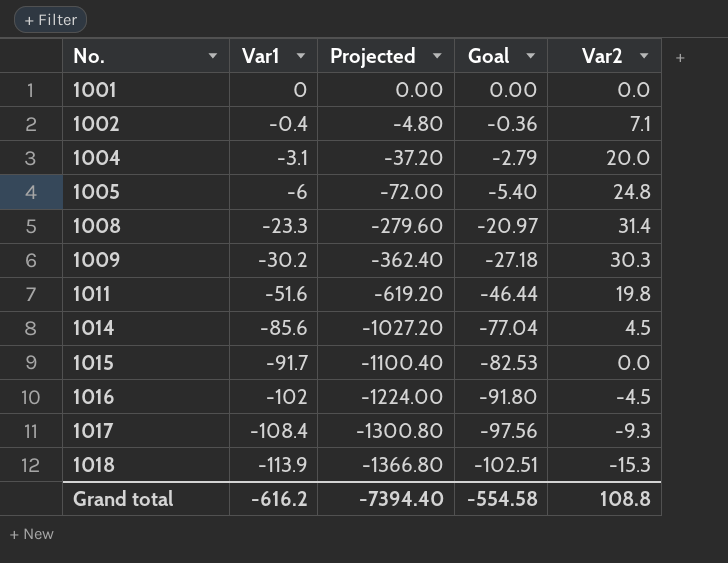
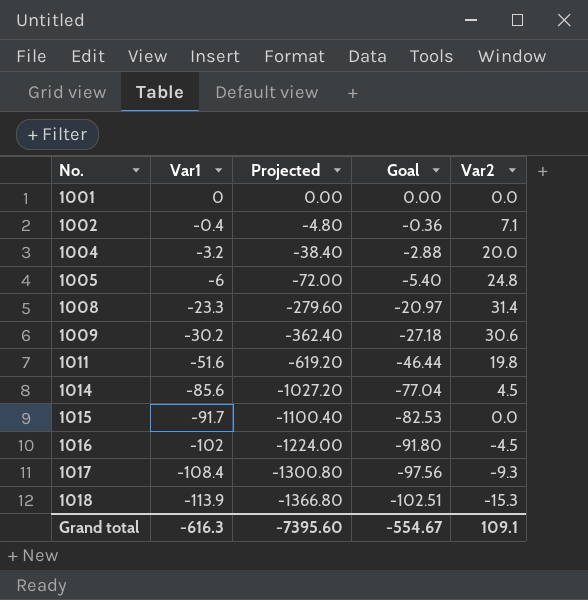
1004 | Var1: -3.1 -> -3.2
1004 | Projected: -37.20 -> -38.40
1004 | Goal: -2.79 -> -2.88
1009 | Var2: 30.3 -> 30.6
Grand total | Var1: -616.2 -> -616.3
Grand total | Projected: -7394.40 -> -7395.60
Grand total | Goal: -554.58 -> -554.67
Grand total | Var2: 108.8 -> 109.1

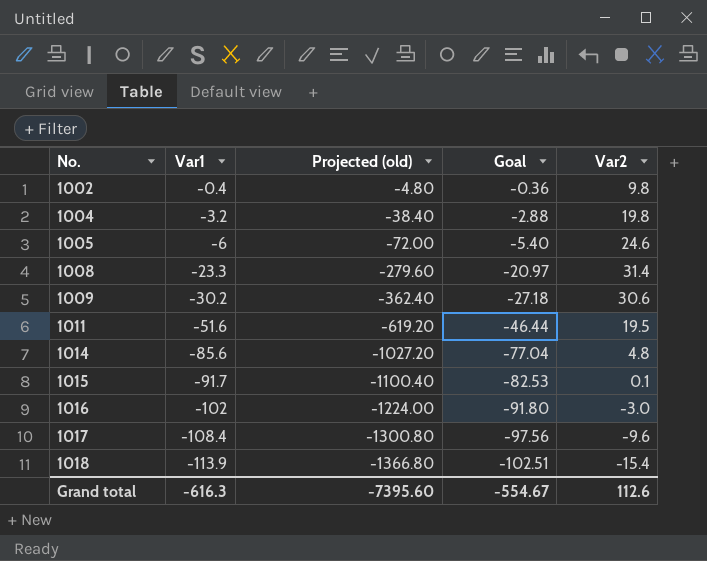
column name: Projected -> Projected (old)
row 1001: 0 | 0.00 | 0.00 | 0.0 -> none
1002 | Var2: 7.1 -> 9.8
1004 | Var2: 20.0 -> 19.8
1005 | Var2: 24.8 -> 24.6
1011 | Var2: 19.8 -> 19.5
1014 | Var2: 4.5 -> 4.8
1015 | Var2: 0.0 -> 0.1
1016 | Var2: -4.5 -> -3.0
1017 | Var2: -9.3 -> -9.6
1018 | Var2: -15.3 -> -15.4
Grand total | Var2: 109.1 -> 112.6

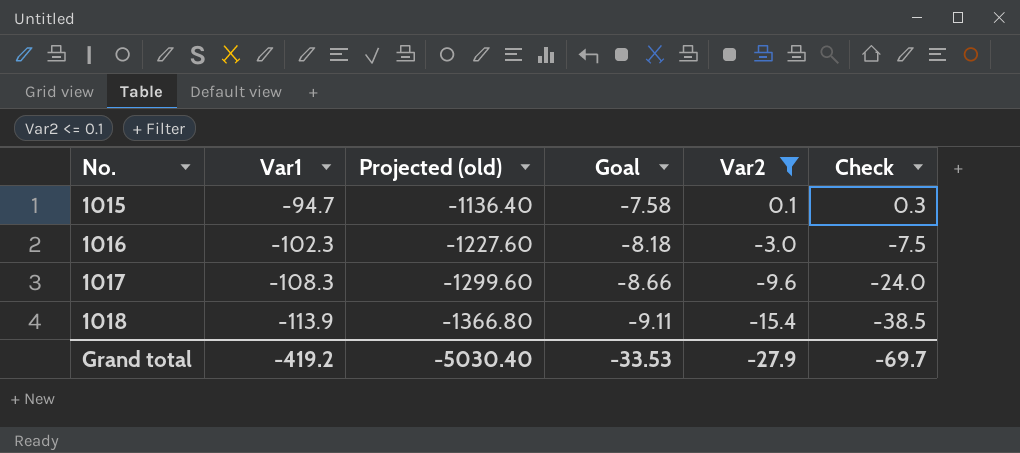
filter: none -> Var2 <= 0.1
column Goal | formula: [Var1] * 0.9 -> [Var1] * 0.08
column Check | formula: none -> [Var2] * 2.5
1015 | Var1: -91.7 -> -94.7
1015 | Projected (old): -1100.40 -> -1136.40
1016 | Var1: -102 -> -102.3
1016 | Projected (old): -1224.00 -> -1227.60
1017 | Var1: -108.4 -> -108.3
1017 | Projected (old): -1300.80 -> -1299.60
Grand total | Var1: -616.3 -> -419.2
Grand total | Projected (old): -7395.60 -> -5030.40
Grand total | Goal: -554.67 -> -33.53
Grand total | Var2: 112.6 -> -27.9

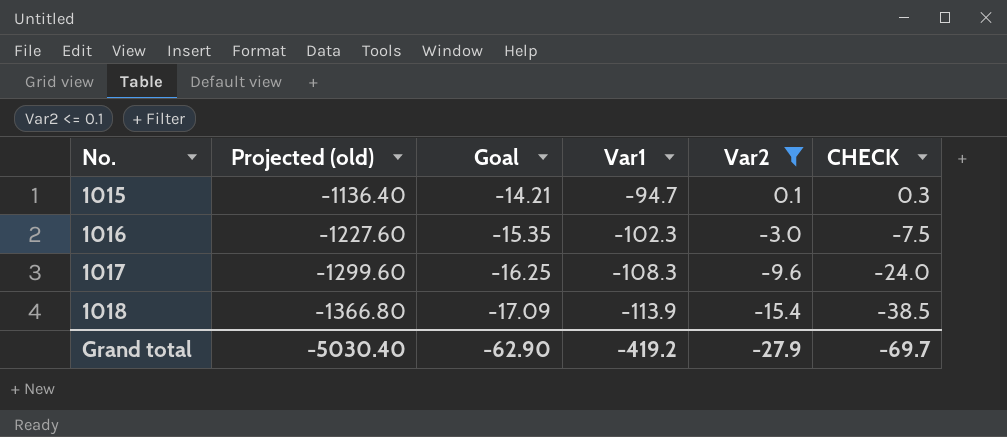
column Goal | formula: [Var1] * 0.08 -> [Var1] * 0.15
column Var1 | position: 2 -> 4
column name: Check -> CHECK
Grand total | Goal: -33.53 -> -62.90

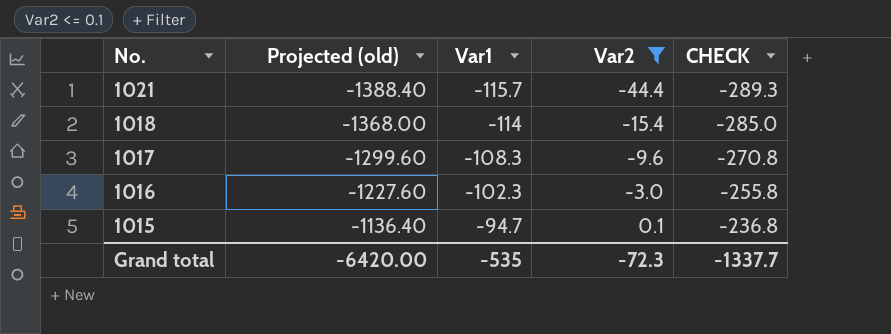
row order: No. ascending -> No. descending
column Goal | formula: [Var1] * 0.15 -> none
column CHECK | formula: [Var2] * 2.5 -> [Var1] * 2.5
row 1021: none -> -1388.40 | -115.7 | -44.4 | -289.3
1018 | Projected (old): -1366.80 -> -1368.00
1018 | Var1: -113.9 -> -114
Grand total | Projected (old): -5030.40 -> -6420.00
Grand total | Var1: -419.2 -> -535
Grand total | Var2: -27.9 -> -72.3
Grand total | CHECK: -69.7 -> -1337.7

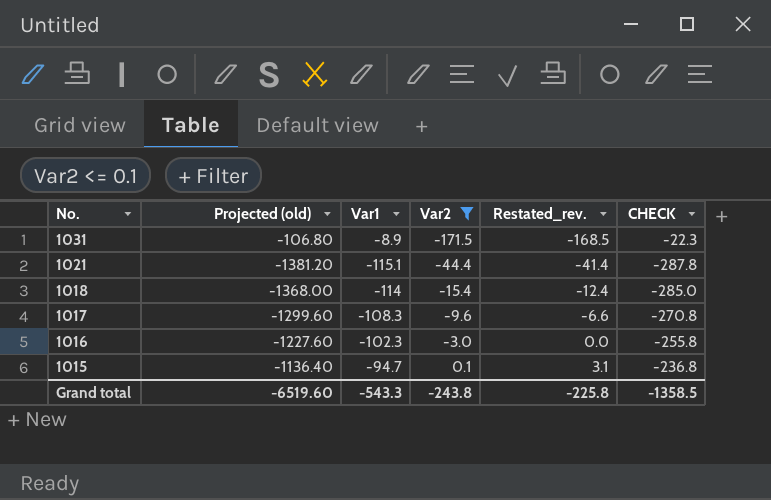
column Restated_rev. | formula: none -> [Var2] + 3
row 1031: none -> -106.80 | -8.9 | -171.5 | -168.5 | -22.3
1021 | Projected (old): -1388.40 -> -1381.20
1021 | Var1: -115.7 -> -115.1
1021 | CHECK: -289.3 -> -287.8
Grand total | Projected (old): -6420.00 -> -6519.60
Grand total | Var1: -535 -> -543.3
Grand total | Var2: -72.3 -> -243.8
Grand total | CHECK: -1337.7 -> -1358.5

